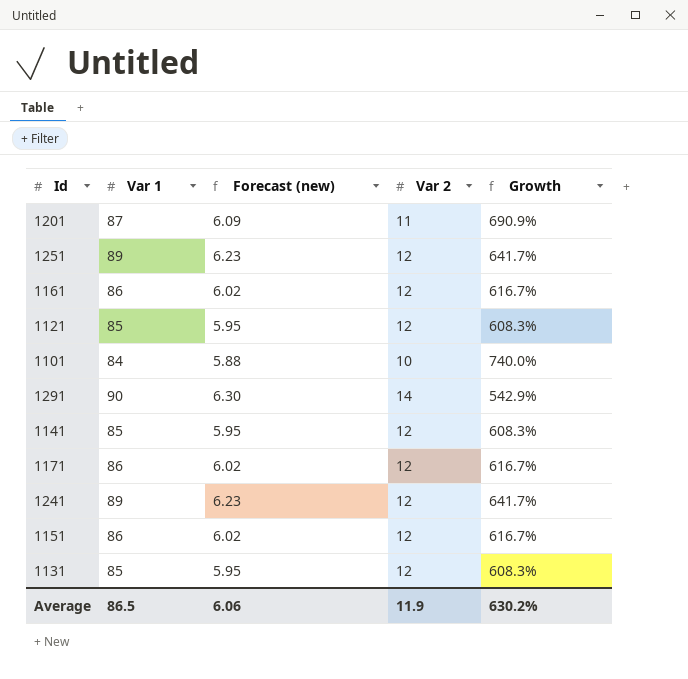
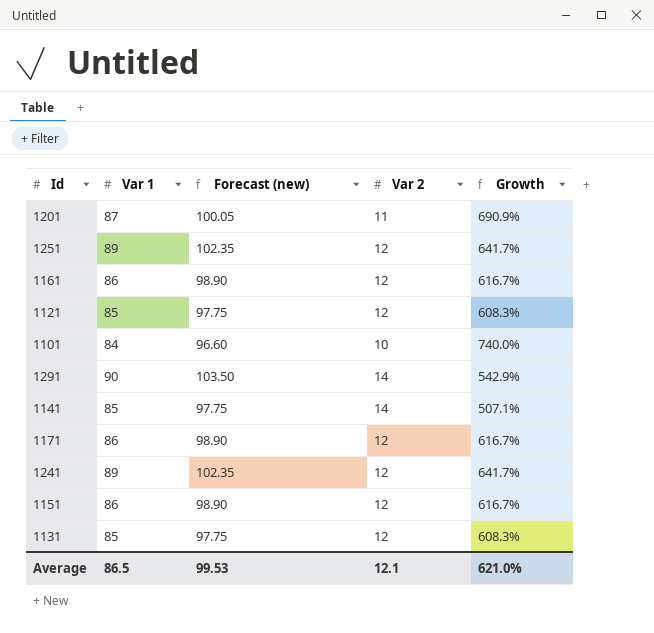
column Forecast (new) | formula: [Var 1] * 0.07 -> [Var 1] * 1.15
1141 | Var 2: 12 -> 14
1141 | Growth: 608.3% -> 507.1%
Average | Forecast (new): 6.06 -> 99.53
Average | Var 2: 11.9 -> 12.1
Average | Growth: 630.2% -> 621.0%

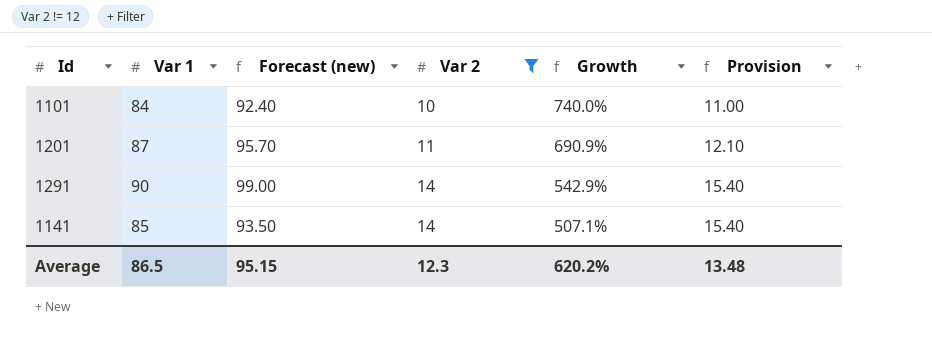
filter: none -> Var 2 != 12
row order: none -> Var 2 ascending
column Forecast (new) | formula: [Var 1] * 1.15 -> [Var 1] * 1.1
column Provision | formula: none -> [Var 2] * 1.1
Average | Forecast (new): 99.53 -> 95.15
Average | Var 2: 12.1 -> 12.3
Average | Growth: 621.0% -> 620.2%

